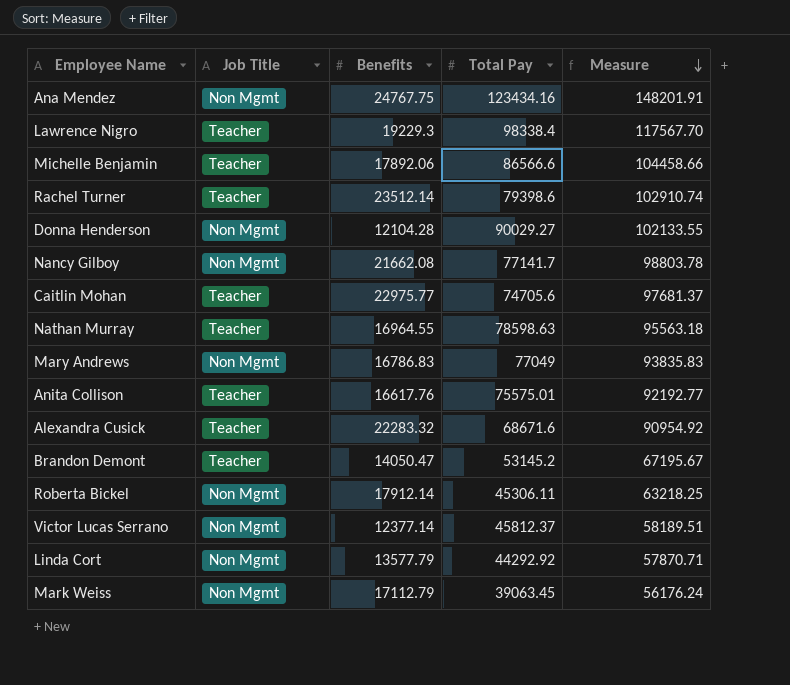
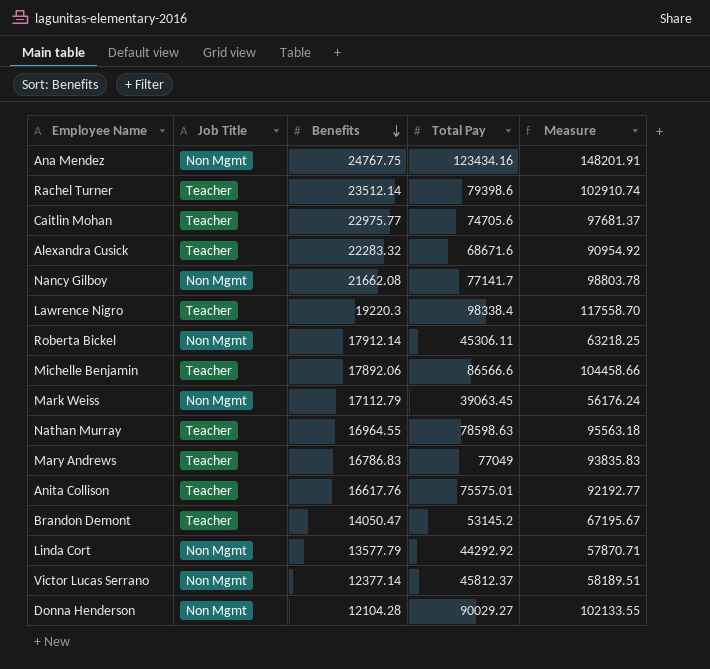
row order: Measure descending -> Benefits descending
Lawrence Nigro | Benefits: 19229.3 -> 19220.3
Lawrence Nigro | Measure: 117567.70 -> 117558.70
Mary Andrews | Job Title: Non Mgmt -> Teacher

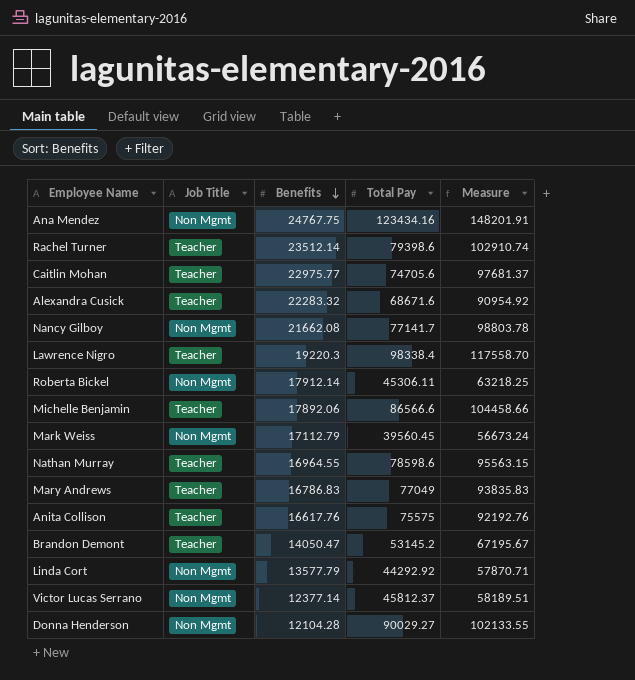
Mark Weiss | Total Pay: 39063.45 -> 39560.45
Mark Weiss | Measure: 56176.24 -> 56673.24
Nathan Murray | Total Pay: 78598.63 -> 78598.6
Nathan Murray | Measure: 95563.18 -> 95563.15
Anita Collison | Total Pay: 75575.01 -> 75575
Anita Collison | Measure: 92192.77 -> 92192.76

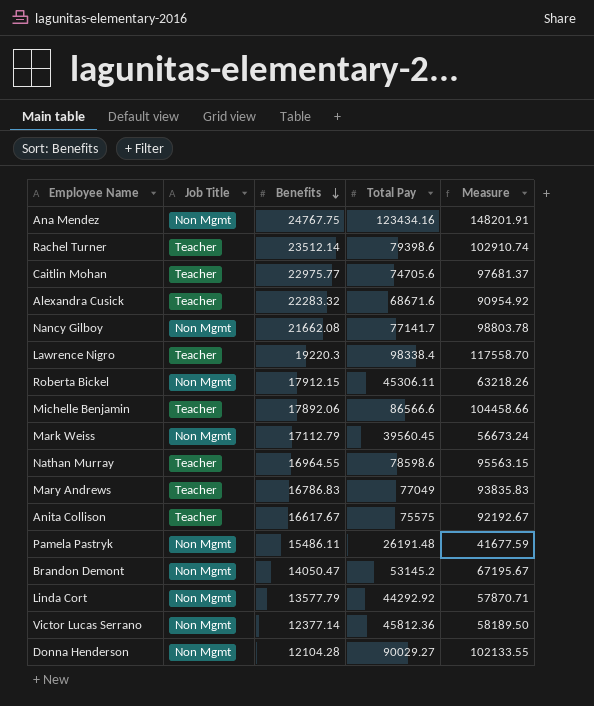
Roberta Bickel | Benefits: 17912.14 -> 17912.15
Roberta Bickel | Measure: 63218.25 -> 63218.26
Anita Collison | Benefits: 16617.76 -> 16617.67
Anita Collison | Measure: 92192.76 -> 92192.67
row Pamela Pastryk: none -> Non Mgmt | 15486.11 | 26191.48 | 41677.59
Brandon Demont | Job Title: Teacher -> Non Mgmt
Victor Lucas Serrano | Total Pay: 45812.37 -> 45812.36
Victor Lucas Serrano | Measure: 58189.51 -> 58189.50

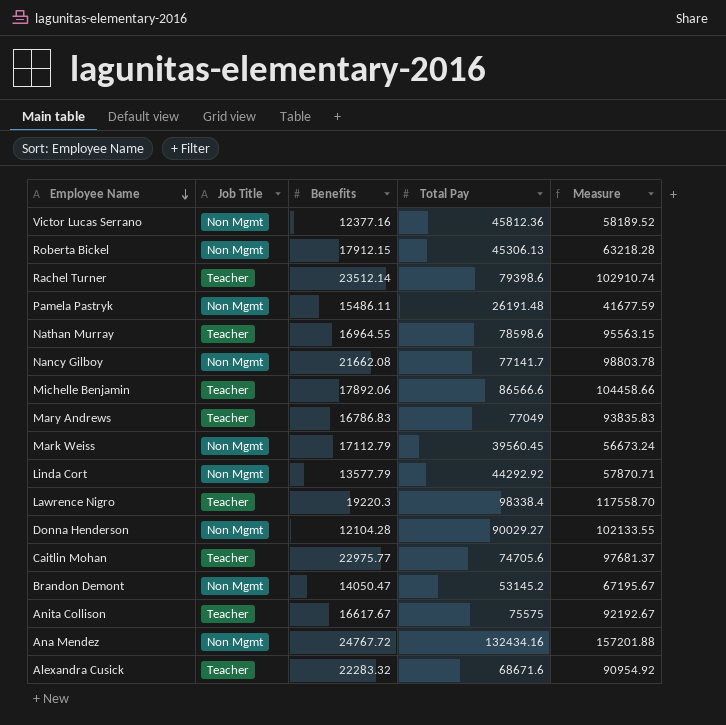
row order: Benefits descending -> Employee Name descending
Victor Lucas Serrano | Benefits: 12377.14 -> 12377.16
Victor Lucas Serrano | Measure: 58189.50 -> 58189.52
Roberta Bickel | Total Pay: 45306.11 -> 45306.13
Roberta Bickel | Measure: 63218.26 -> 63218.28
Ana Mendez | Benefits: 24767.75 -> 24767.72
Ana Mendez | Total Pay: 123434.16 -> 132434.16
Ana Mendez | Measure: 148201.91 -> 157201.88

